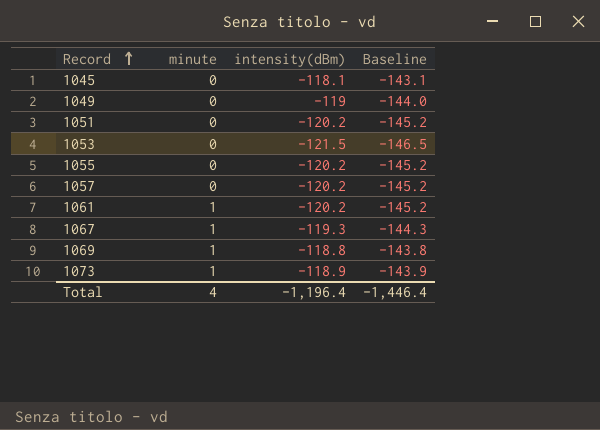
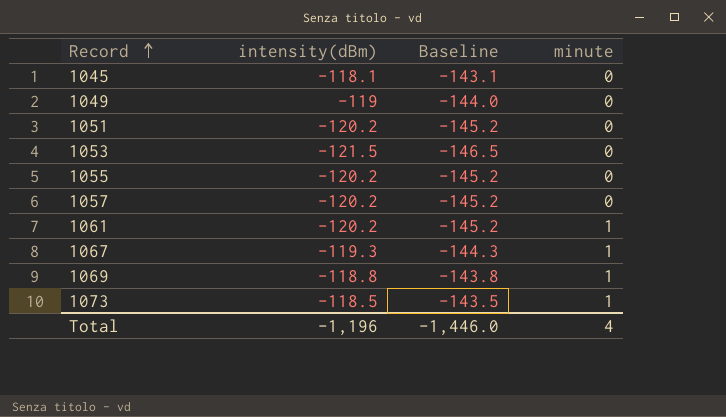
column minute | position: 2 -> 4
1073 | intensity(dBm): -118.9 -> -118.5
1073 | Baseline: -143.9 -> -143.5
Total | intensity(dBm): -1,196.4 -> -1,196
Total | Baseline: -1,446.4 -> -1,446.0

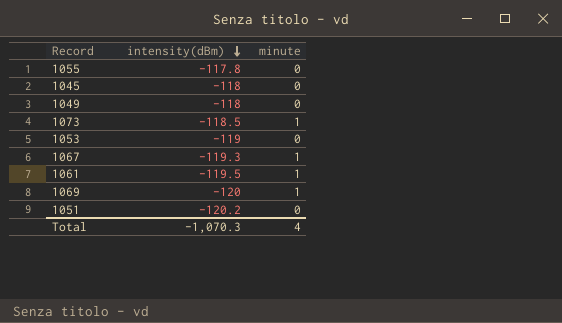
row order: Record ascending -> intensity(dBm) descending
column Baseline | formula: [intensity(dBm)] - 25 -> none
row 1057: -120.2 | -145.2 | 0 -> none
1055 | intensity(dBm): -120.2 -> -117.8
1045 | intensity(dBm): -118.1 -> -118
1049 | intensity(dBm): -119 -> -118
1053 | intensity(dBm): -121.5 -> -119
1061 | intensity(dBm): -120.2 -> -119.5
1069 | intensity(dBm): -118.8 -> -120
Total | intensity(dBm): -1,196 -> -1,070.3

